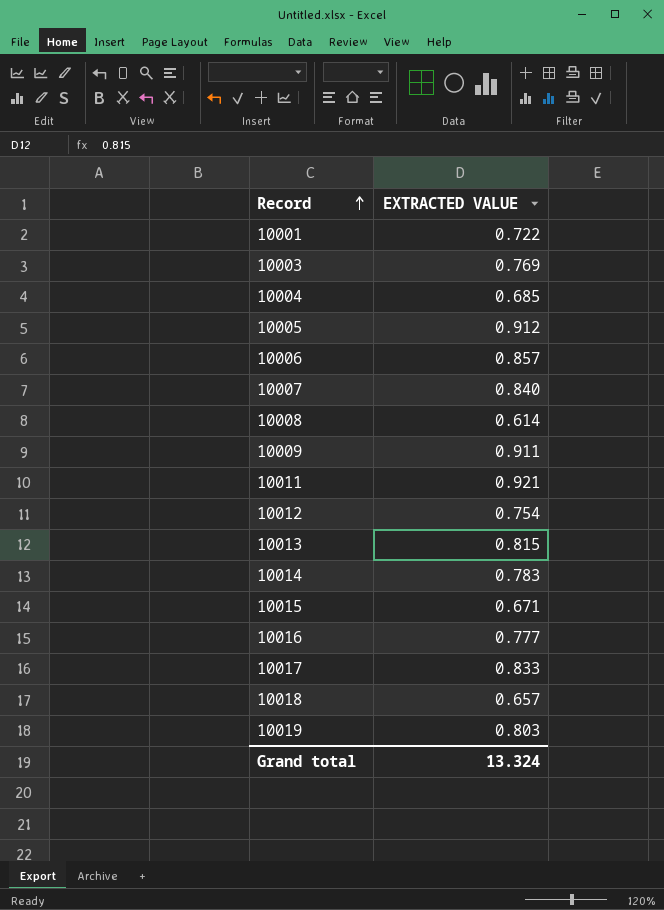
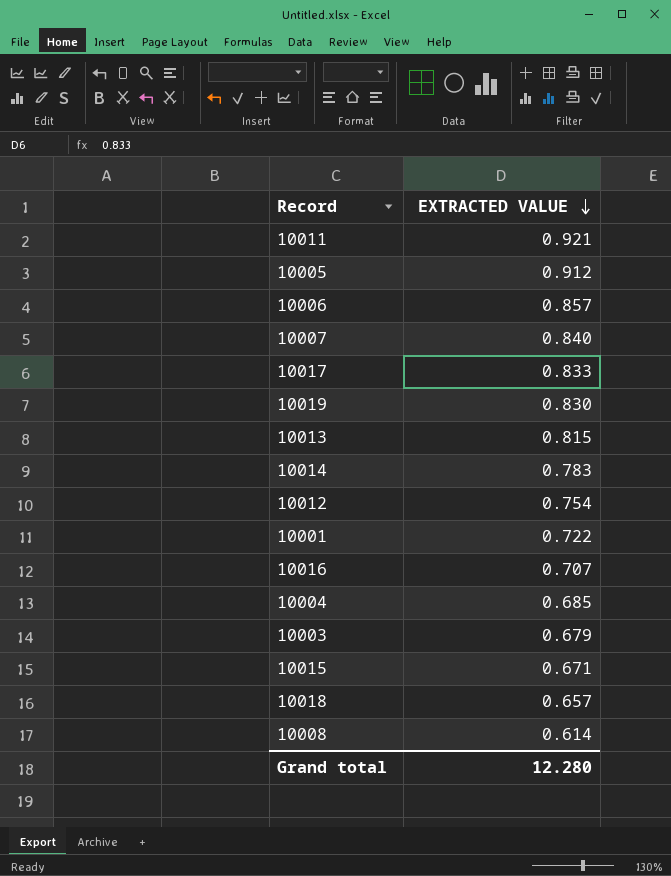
row order: Record ascending -> EXTRACTED VALUE descending
row 10009: 0.911 -> none
10019 | EXTRACTED VALUE: 0.803 -> 0.830
10016 | EXTRACTED VALUE: 0.777 -> 0.707
10003 | EXTRACTED VALUE: 0.769 -> 0.679
Grand total | EXTRACTED VALUE: 13.324 -> 12.280

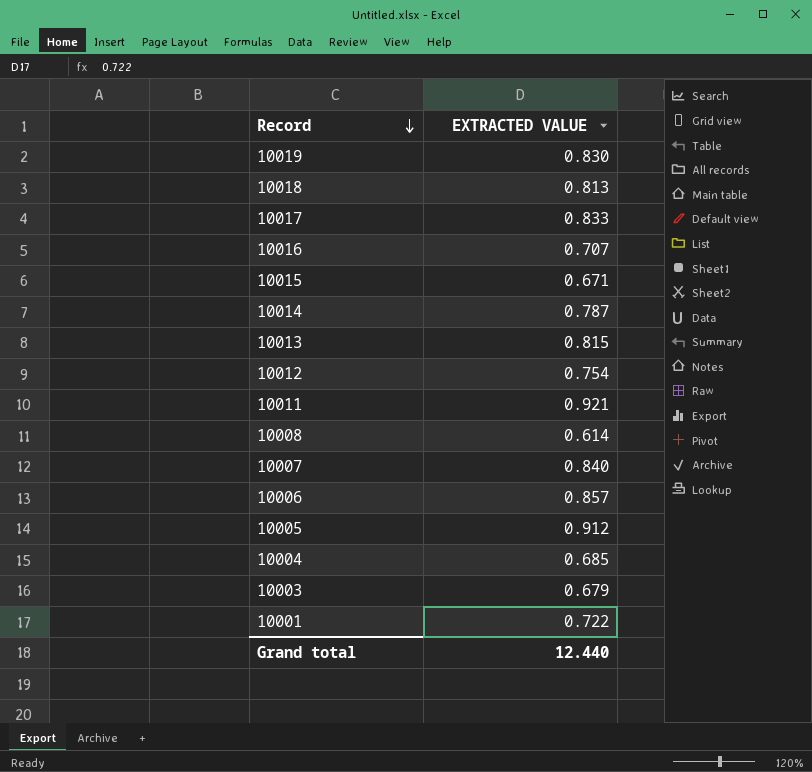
row order: EXTRACTED VALUE descending -> Record descending
10018 | EXTRACTED VALUE: 0.657 -> 0.813
10014 | EXTRACTED VALUE: 0.783 -> 0.787
Grand total | EXTRACTED VALUE: 12.280 -> 12.440

